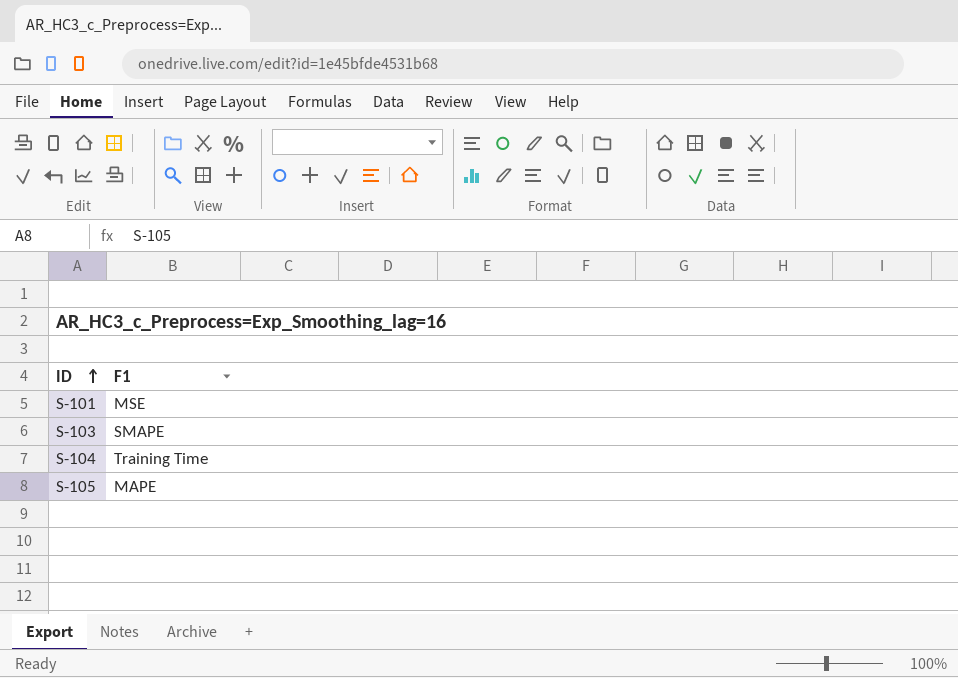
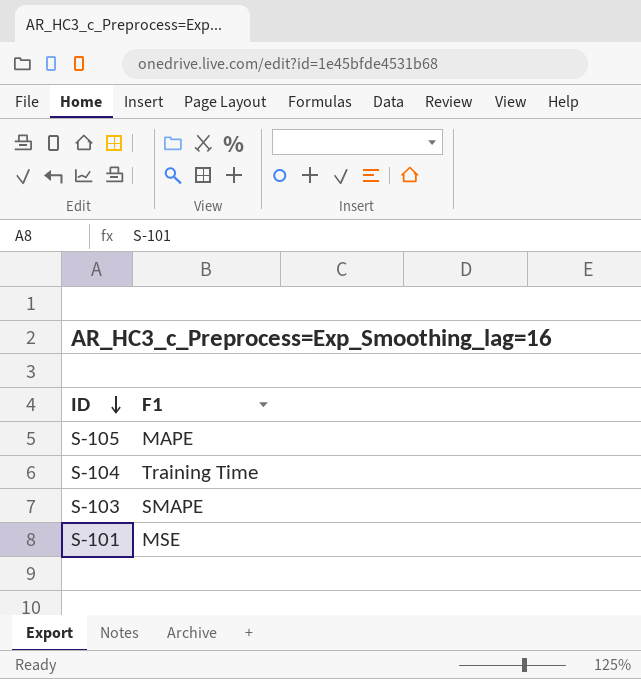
row order: ID ascending -> ID descending

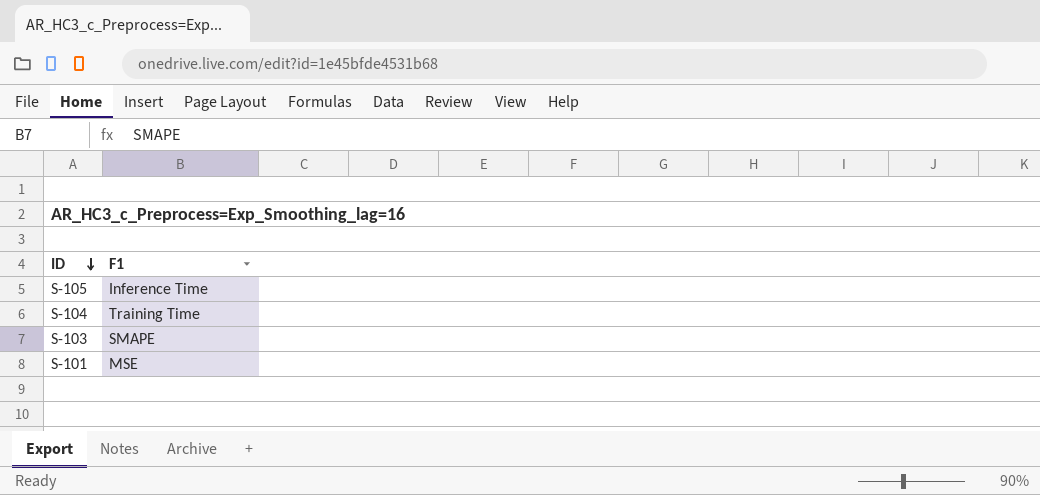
S-105 | F1: MAPE -> Inference Time

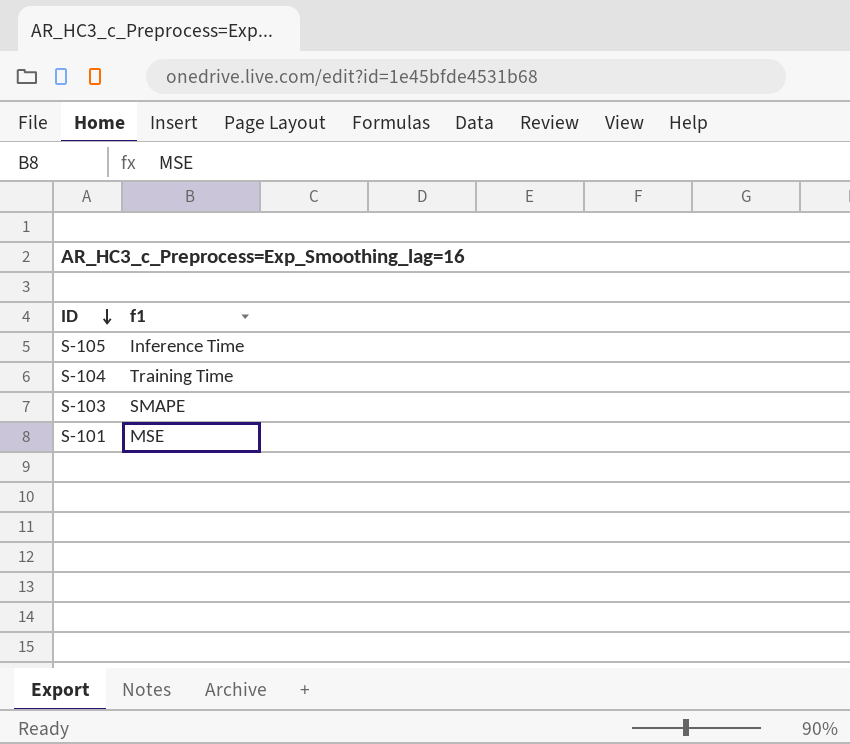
column name: F1 -> f1

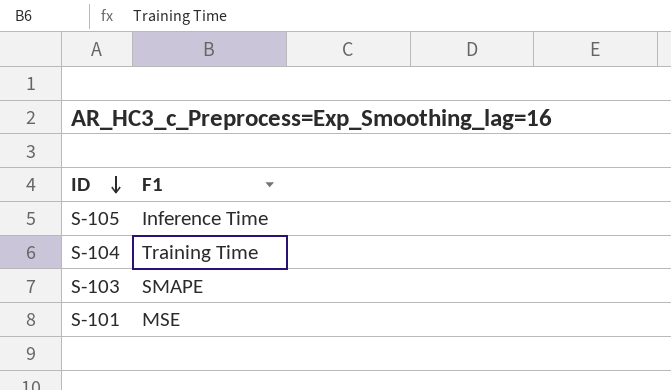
column name: f1 -> F1

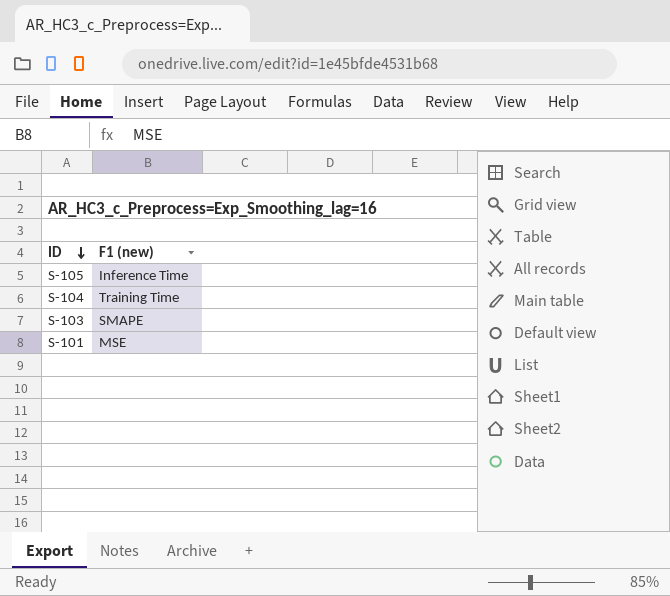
column name: F1 -> F1 (new)

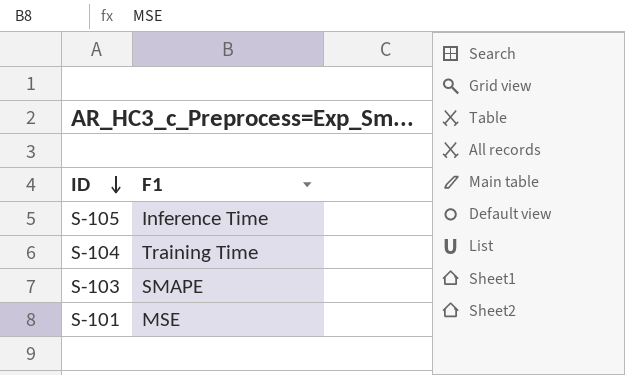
column name: F1 (new) -> F1

